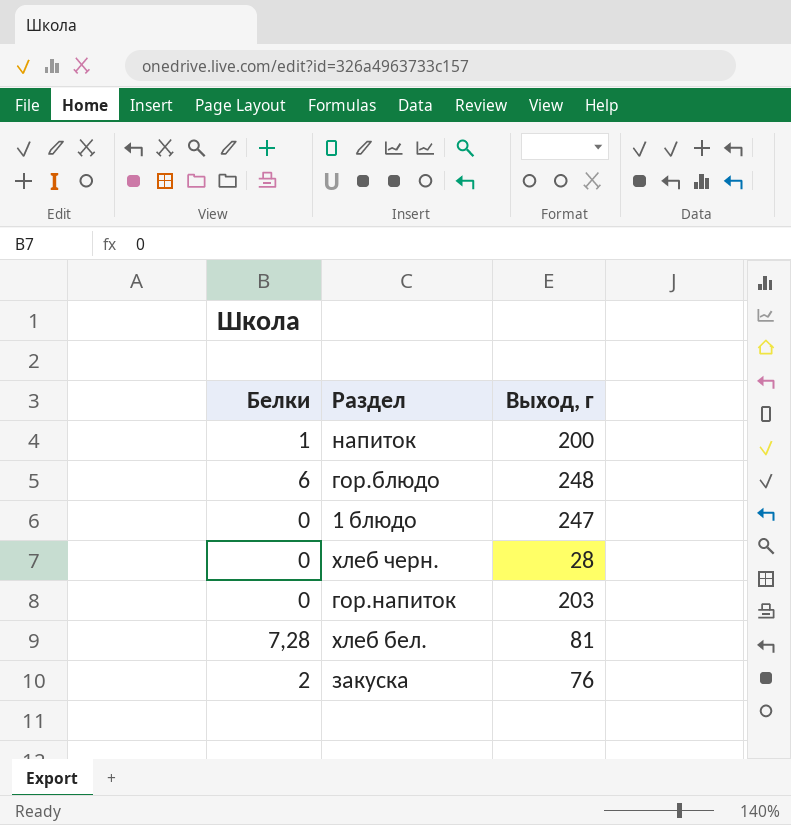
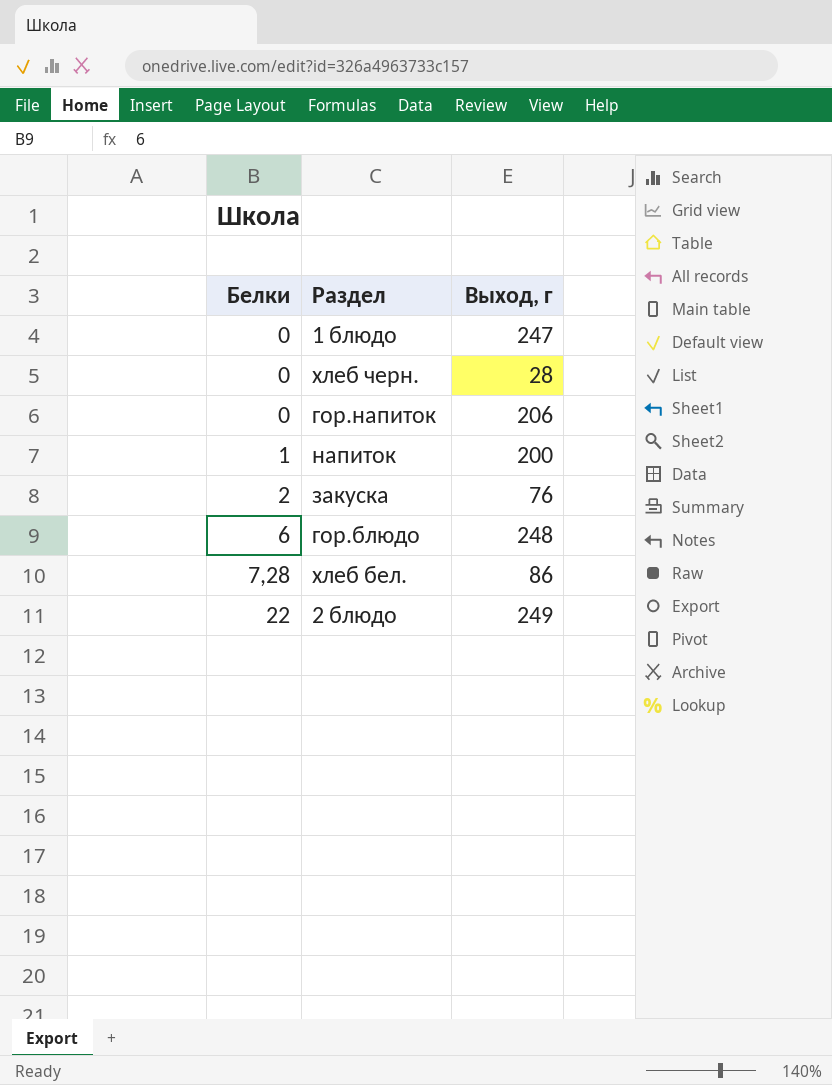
row order: none -> Белки ascending
гор.напиток | Выход, г: 203 -> 206
хлеб бел. | Выход, г: 81 -> 86
row 2 блюдо: none -> 22 | 249

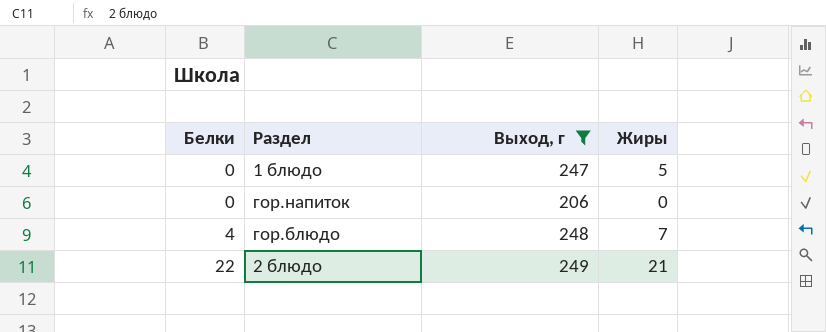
filter: none -> Выход, г >= 206
column Жиры | position: none -> 4
гор.блюдо | Белки: 6 -> 4

